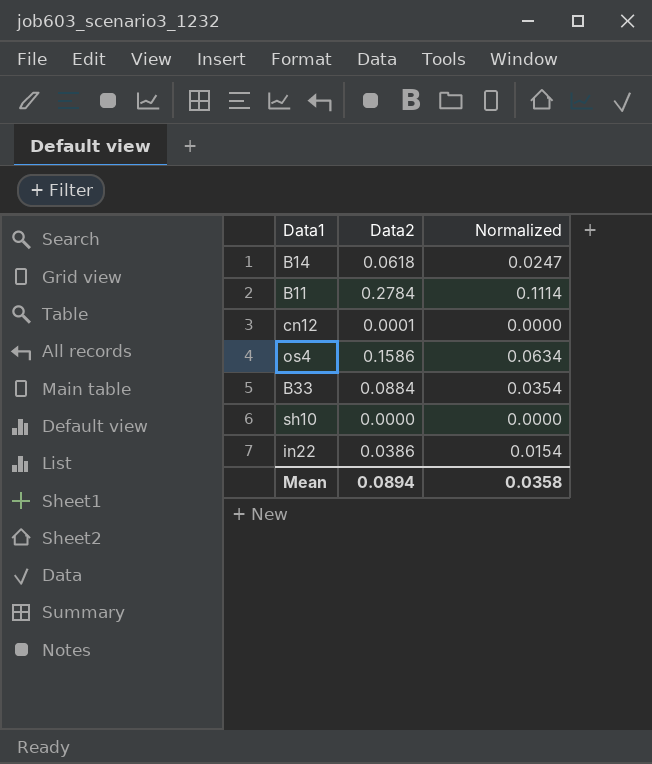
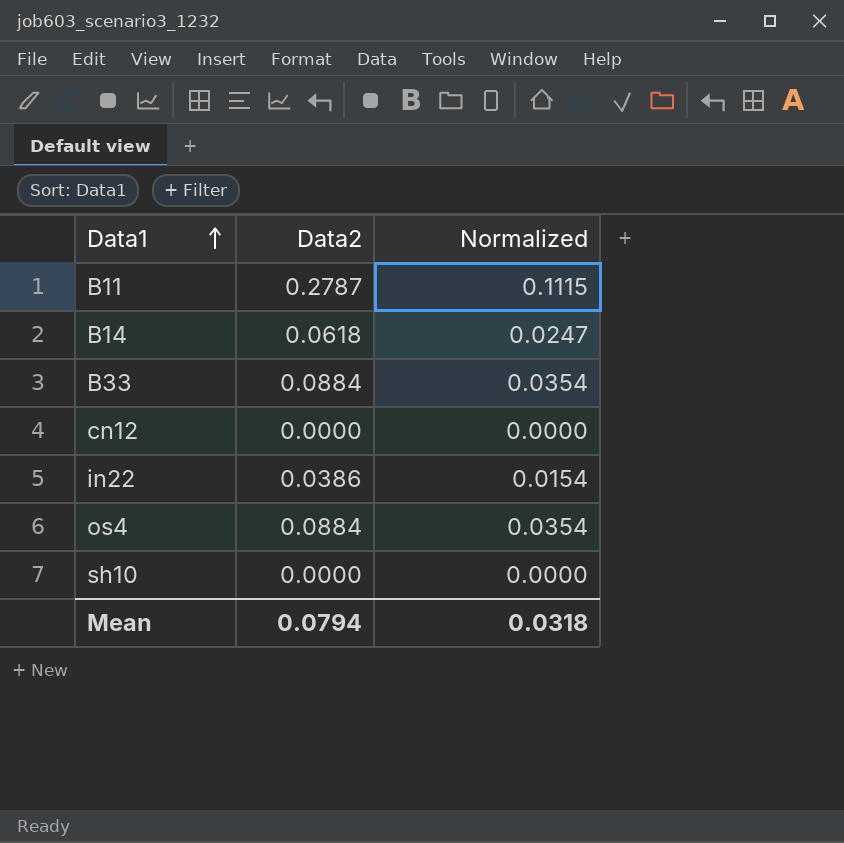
row order: none -> Data1 ascending
B11 | Data2: 0.2784 -> 0.2787
B11 | Normalized: 0.1114 -> 0.1115
cn12 | Data2: 0.0001 -> 0.0000
os4 | Data2: 0.1586 -> 0.0884
os4 | Normalized: 0.0634 -> 0.0354
Mean | Data2: 0.0894 -> 0.0794
Mean | Normalized: 0.0358 -> 0.0318

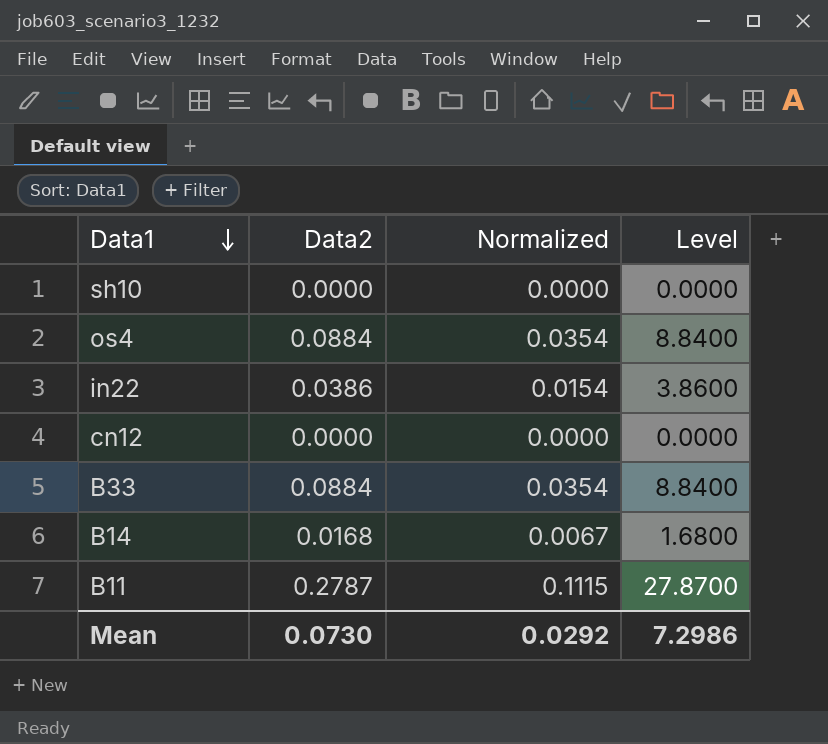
row order: Data1 ascending -> Data1 descending
column Level | formula: none -> [Data2] * 100
B14 | Data2: 0.0618 -> 0.0168
B14 | Normalized: 0.0247 -> 0.0067
Mean | Data2: 0.0794 -> 0.0730
Mean | Normalized: 0.0318 -> 0.0292

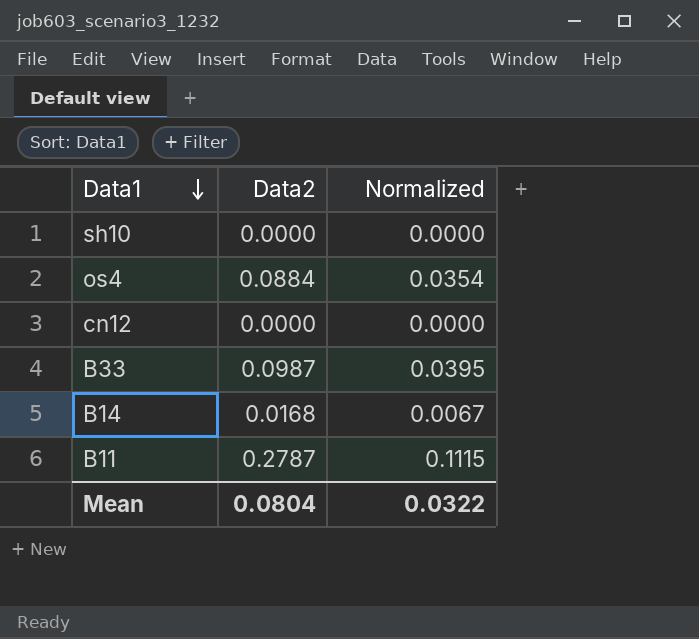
column Level | formula: [Data2] * 100 -> none
row in22: 0.0386 | 0.0154 | 3.8600 -> none
B33 | Data2: 0.0884 -> 0.0987
B33 | Normalized: 0.0354 -> 0.0395
Mean | Data2: 0.0730 -> 0.0804
Mean | Normalized: 0.0292 -> 0.0322

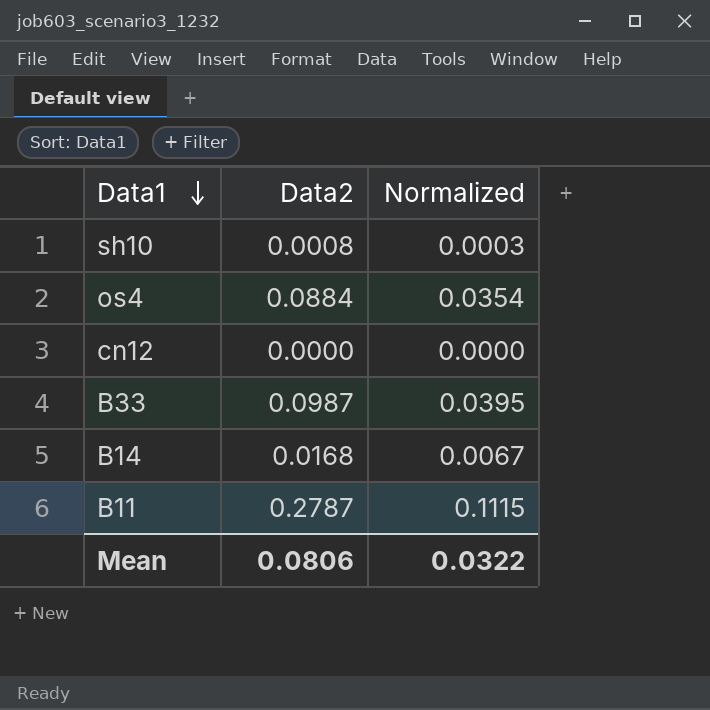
sh10 | Data2: 0.0000 -> 0.0008
sh10 | Normalized: 0.0000 -> 0.0003
Mean | Data2: 0.0804 -> 0.0806

